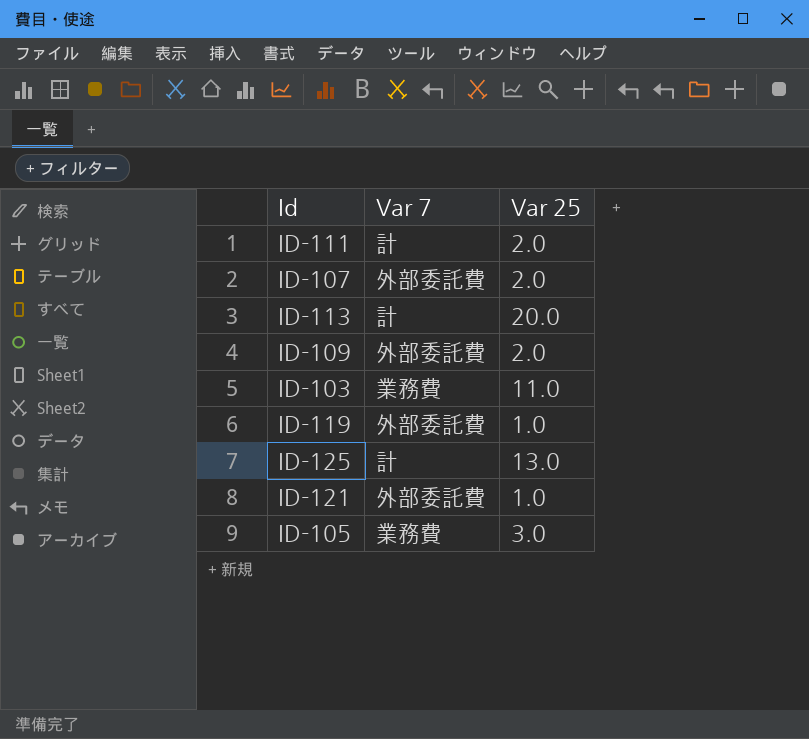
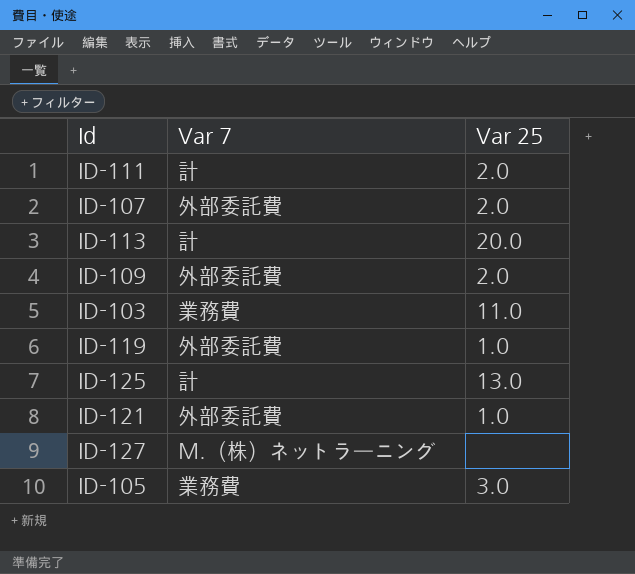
row ID-127: none -> M.（株）ネットラーニング | none

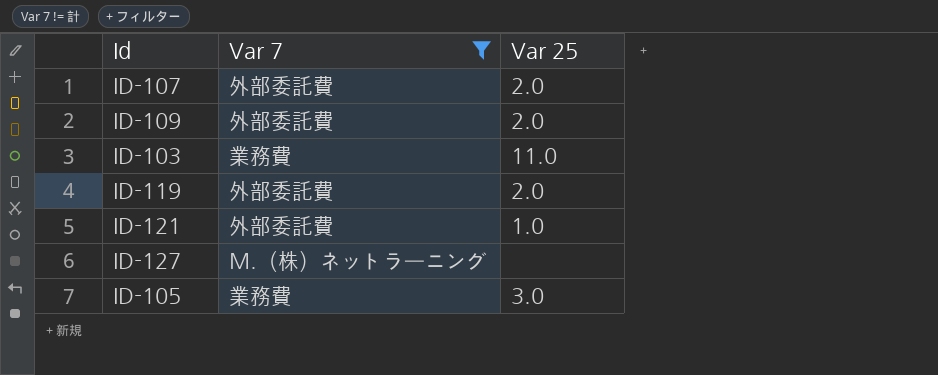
filter: none -> Var 7 != 計
ID-119 | Var 25: 1.0 -> 2.0

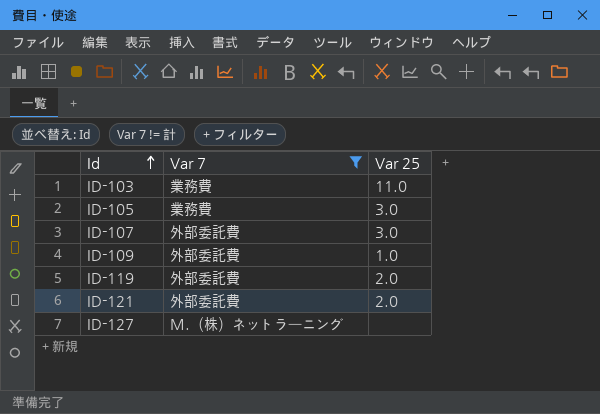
row order: none -> Id ascending
ID-107 | Var 25: 2.0 -> 3.0
ID-109 | Var 25: 2.0 -> 1.0
ID-121 | Var 25: 1.0 -> 2.0

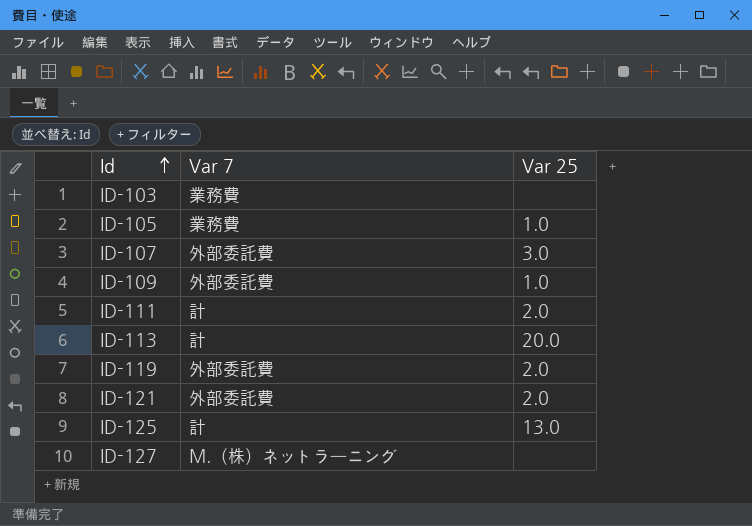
filter: Var 7 != 計 -> none
ID-103 | Var 25: 11.0 -> none
ID-105 | Var 25: 3.0 -> 1.0

